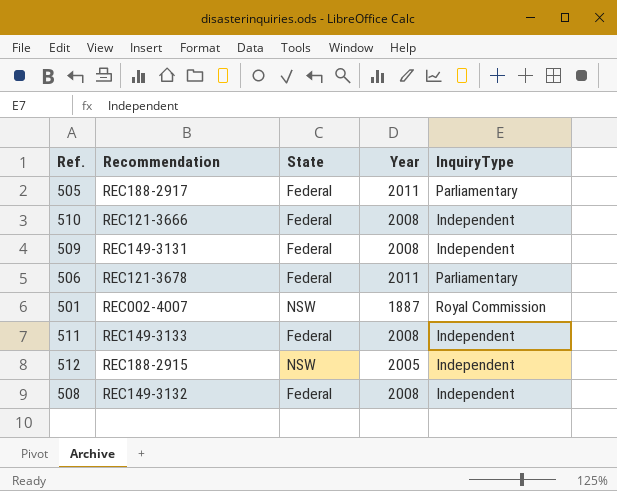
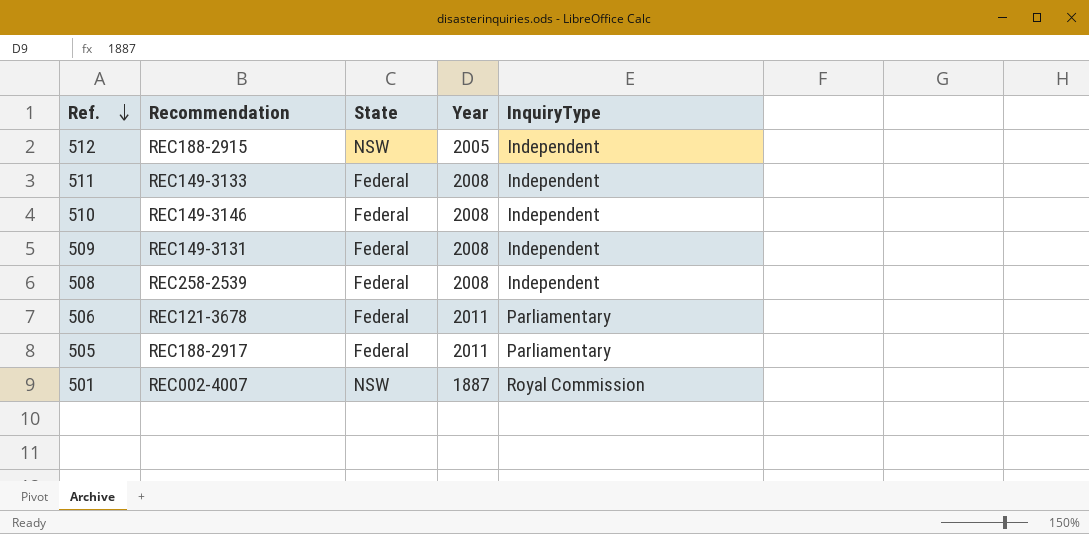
row order: none -> Ref. descending
510 | Recommendation: REC121-3666 -> REC149-3146
508 | Recommendation: REC149-3132 -> REC258-2539

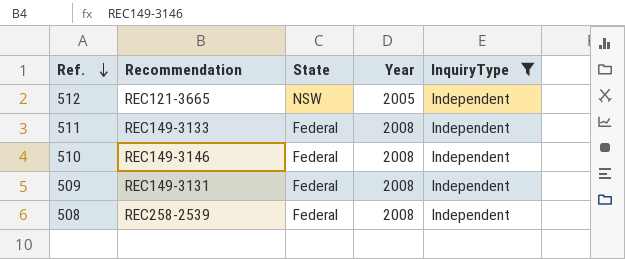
filter: none -> InquiryType = Independent
512 | Recommendation: REC188-2915 -> REC121-3665

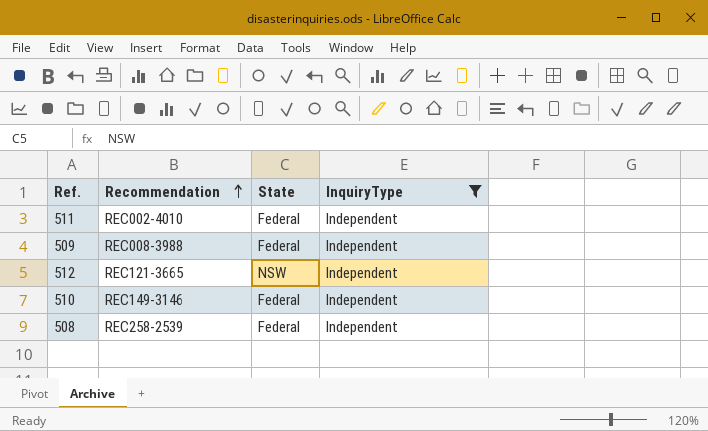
row order: Ref. descending -> Recommendation ascending
column Year | position: 4 -> none
511 | Recommendation: REC149-3133 -> REC002-4010
509 | Recommendation: REC149-3131 -> REC008-3988

